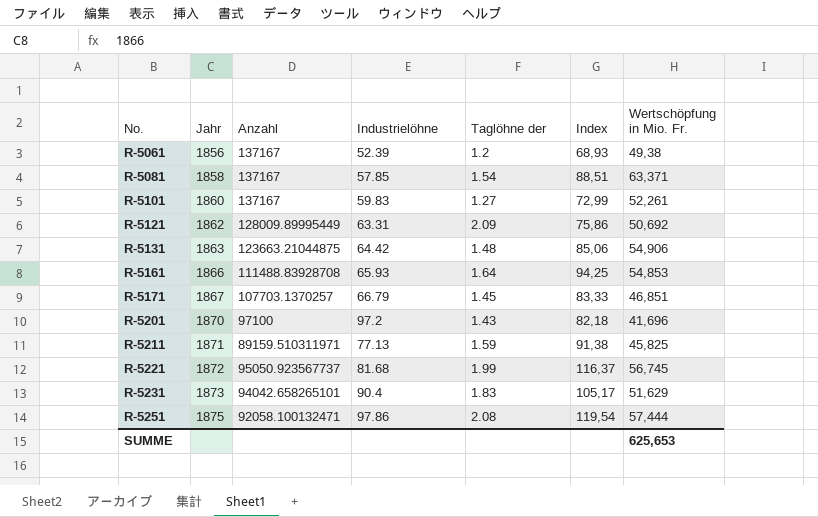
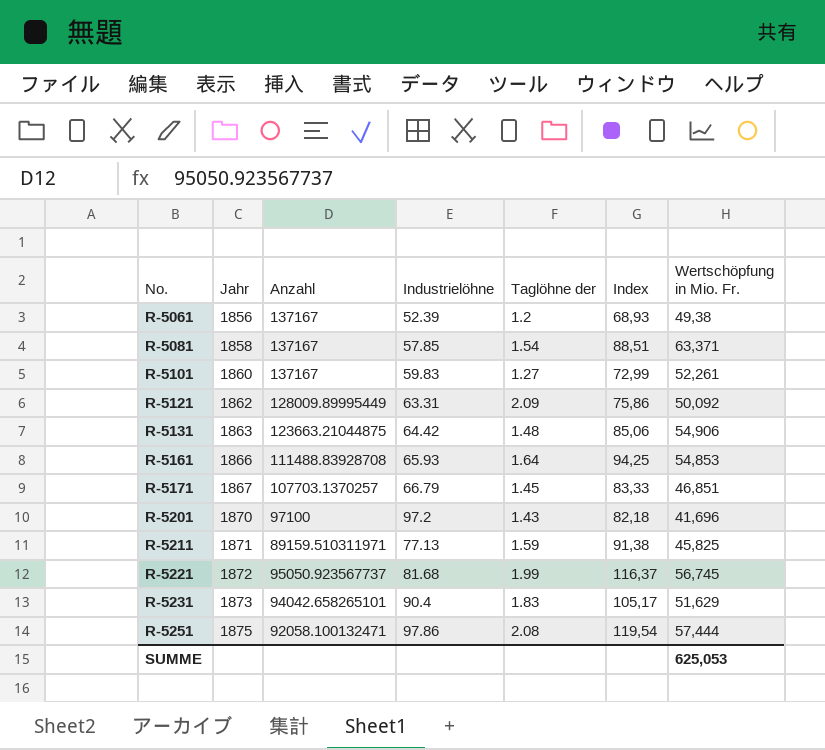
R-5121 | Wertschöpfung in Mio. Fr.: 50,692 -> 50,092
SUMME | Wertschöpfung in Mio. Fr.: 625,653 -> 625,053

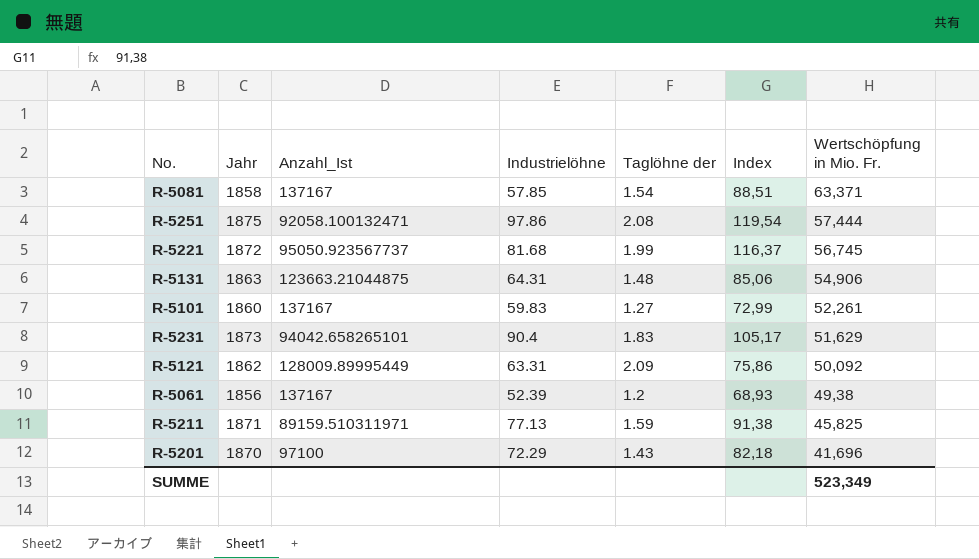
row order: No. ascending -> Wertschöpfung in Mio. Fr. descending
column name: Anzahl -> Anzahl_Ist
row R-5161: 1866 | 111488.83928708 | 65.93 | 1.64 | 94,25 | 54,853 -> none
row R-5171: 1867 | 107703.1370257 | 66.79 | 1.45 | 83,33 | 46,851 -> none
R-5131 | Industrielöhne: 64.42 -> 64.31
R-5201 | Industrielöhne: 97.2 -> 72.29
SUMME | Wertschöpfung in Mio. Fr.: 625,053 -> 523,349

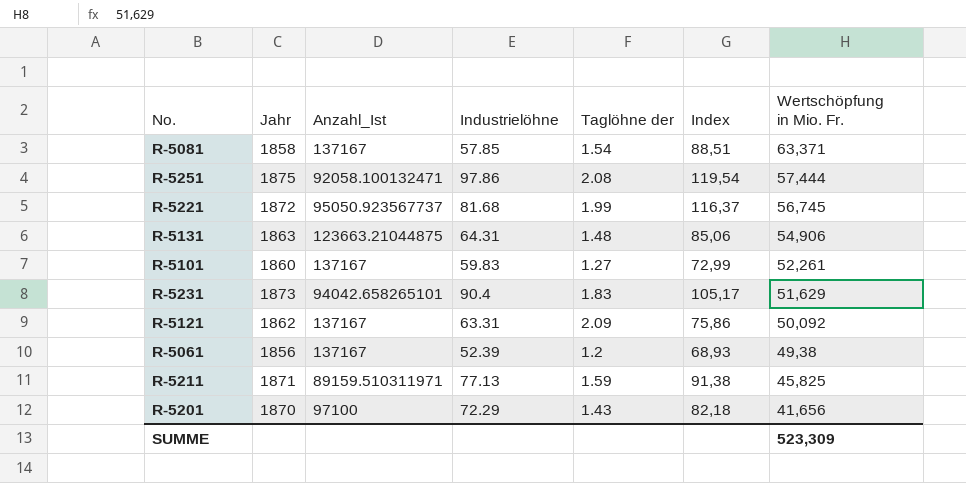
R-5121 | Anzahl_Ist: 128009.89995449 -> 137167
R-5201 | Wertschöpfung in Mio. Fr.: 41,696 -> 41,656
SUMME | Wertschöpfung in Mio. Fr.: 523,349 -> 523,309

